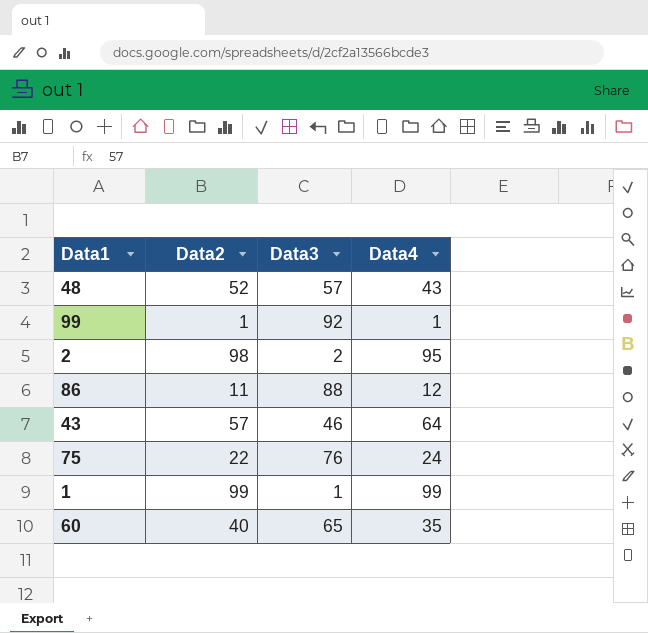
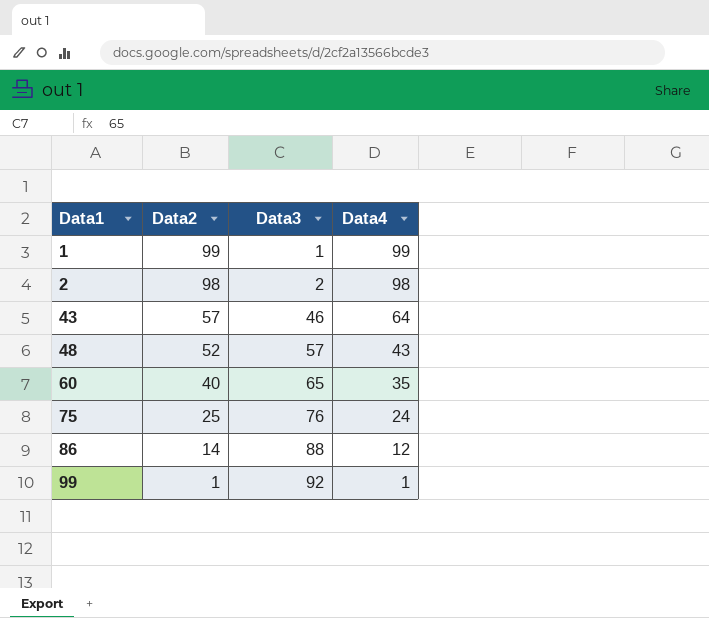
row order: none -> Data1 ascending
2 | Data4: 95 -> 98
75 | Data2: 22 -> 25
86 | Data2: 11 -> 14

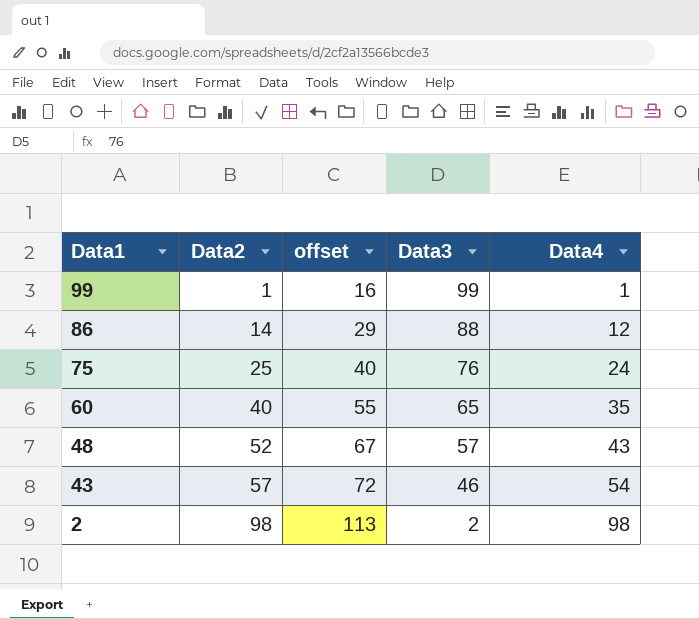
row order: Data1 ascending -> Data1 descending
column offset | formula: none -> [Data2] + 15
row 1: 99 | 1 | 99 -> none
99 | Data3: 92 -> 99
43 | Data4: 64 -> 54

